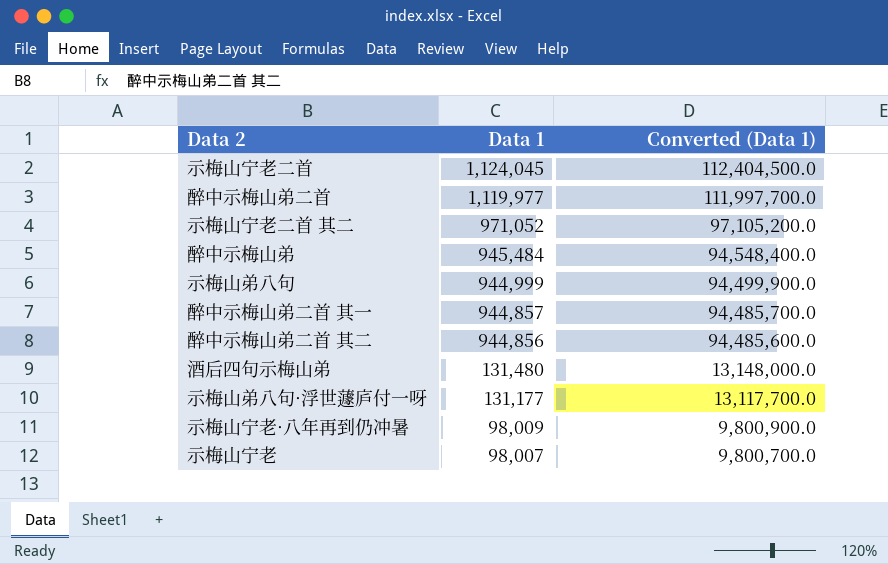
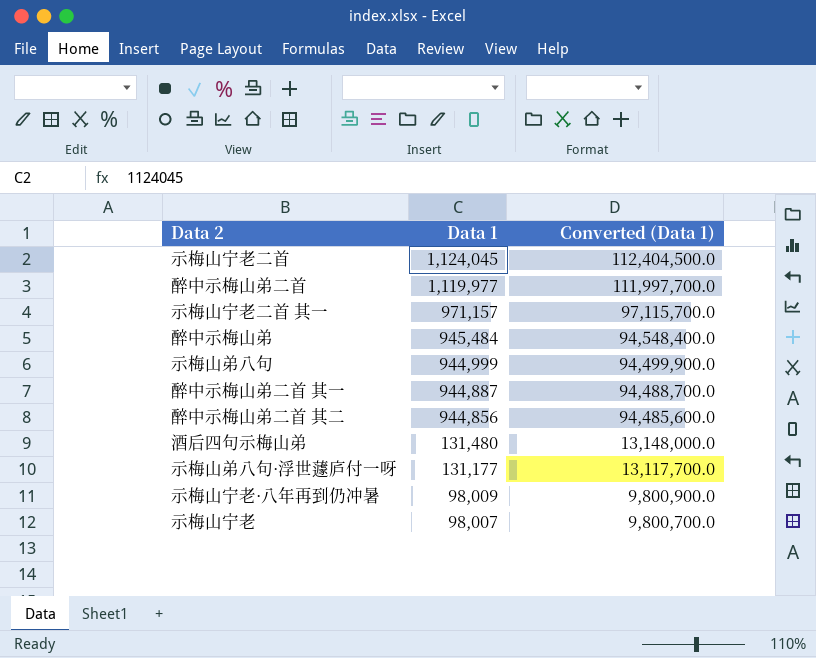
row 示梅山宁老二首 其二: 971,052 | 97,105,200.0 -> none
row 示梅山宁老二首 其一: none -> 971,157 | 97,115,700.0
醉中示梅山弟二首 其一 | Data 1: 944,857 -> 944,887
醉中示梅山弟二首 其一 | Converted (Data 1): 94,485,700.0 -> 94,488,700.0

